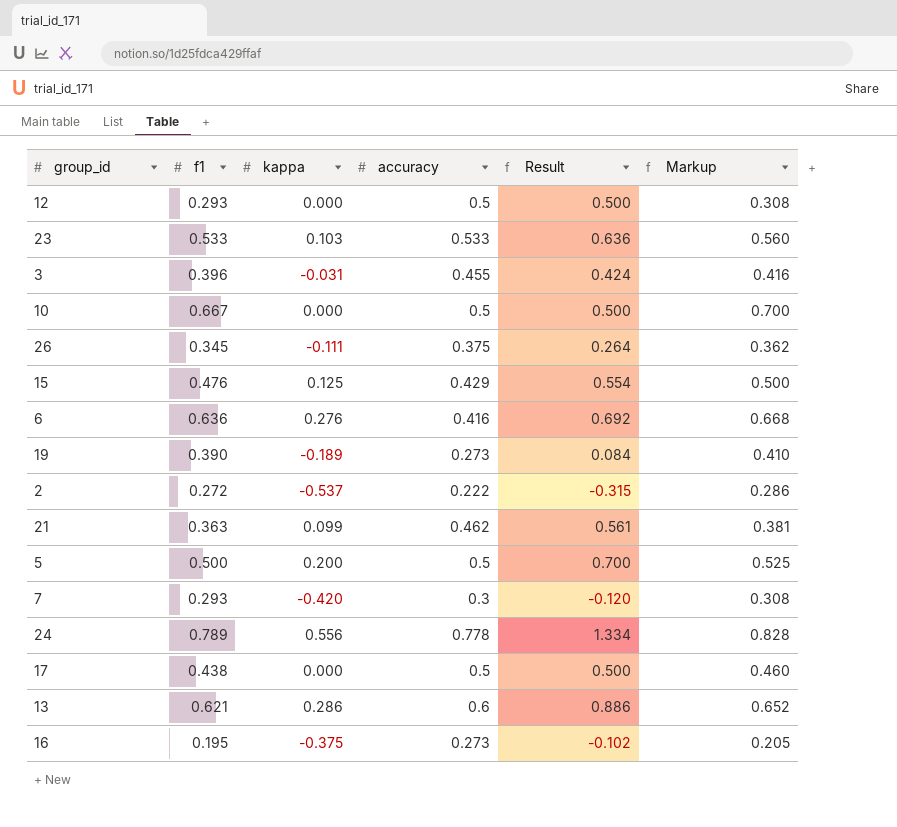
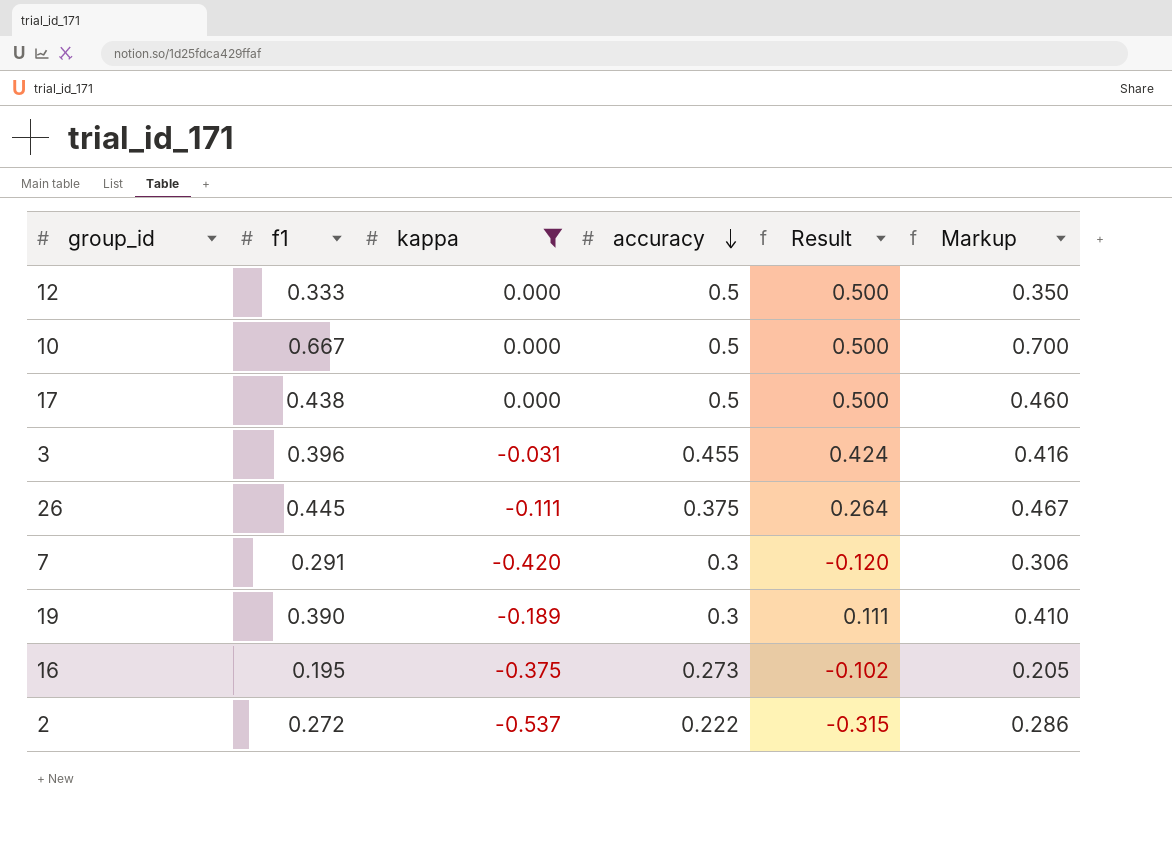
filter: none -> kappa <= 0.000
row order: none -> accuracy descending
12 | f1: 0.293 -> 0.333
12 | Markup: 0.308 -> 0.350
26 | f1: 0.345 -> 0.445
26 | Markup: 0.362 -> 0.467
7 | f1: 0.293 -> 0.291
7 | Markup: 0.308 -> 0.306
19 | accuracy: 0.273 -> 0.3
19 | Result: 0.084 -> 0.111

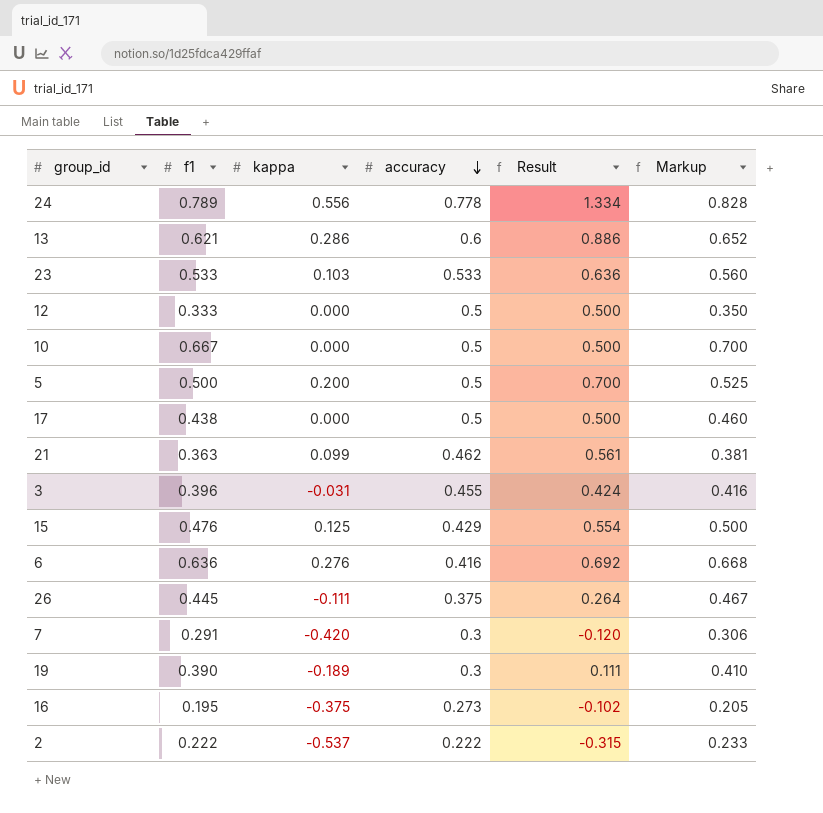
filter: kappa <= 0.000 -> none
2 | f1: 0.272 -> 0.222
2 | Markup: 0.286 -> 0.233

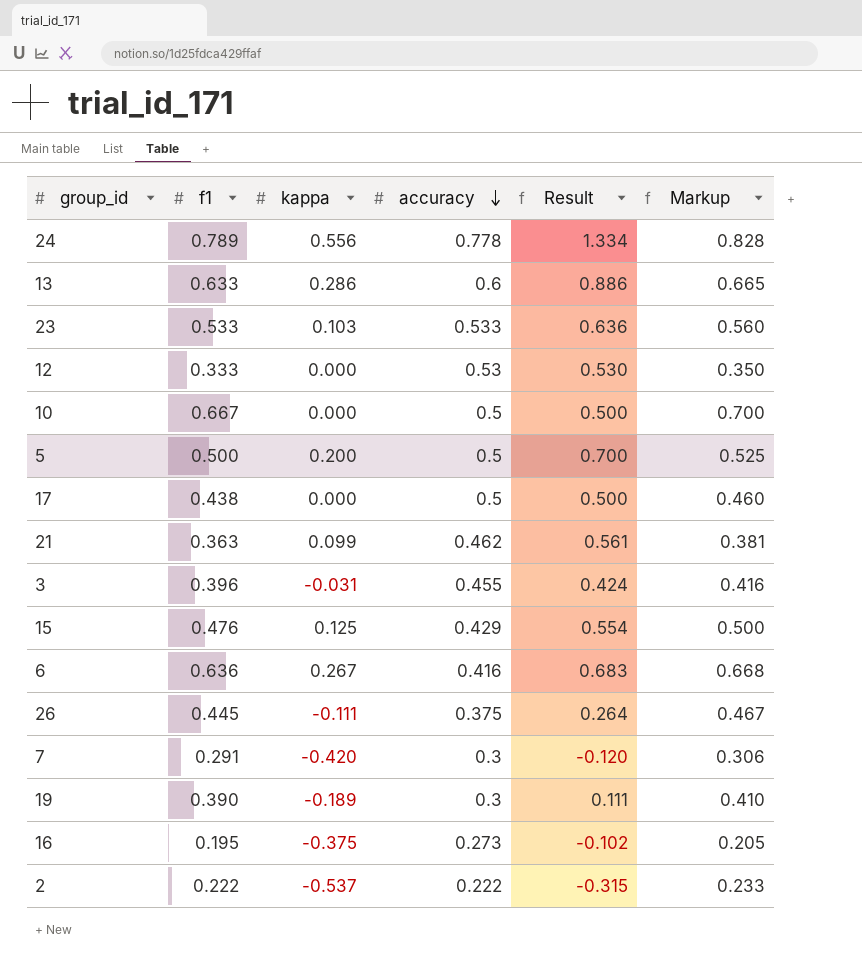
13 | f1: 0.621 -> 0.633
13 | Markup: 0.652 -> 0.665
12 | accuracy: 0.5 -> 0.53
12 | Result: 0.500 -> 0.530
6 | kappa: 0.276 -> 0.267
6 | Result: 0.692 -> 0.683

